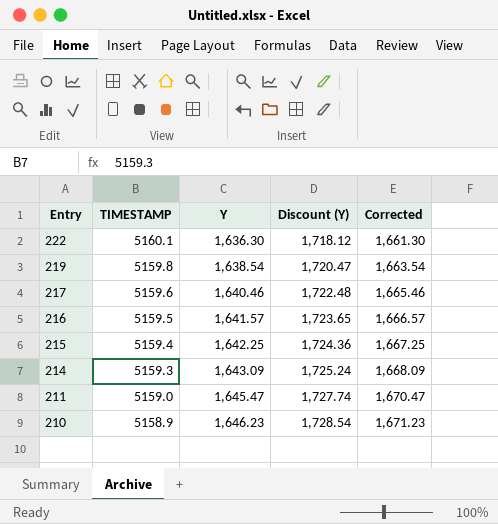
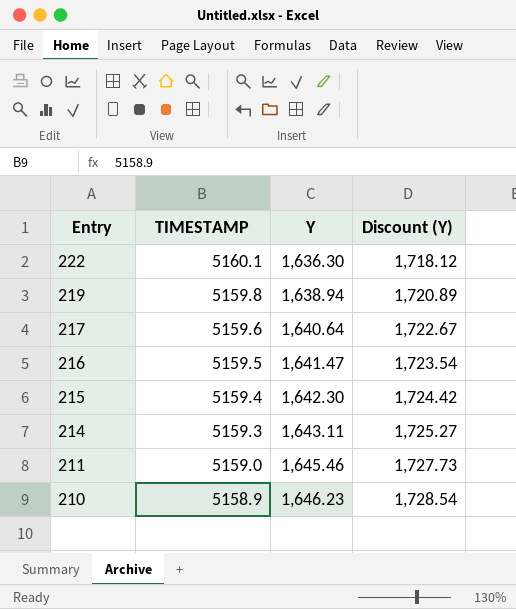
column Corrected | formula: [Y] + 25 -> none
219 | Y: 1,638.54 -> 1,638.94
219 | Discount (Y): 1,720.47 -> 1,720.89
217 | Y: 1,640.46 -> 1,640.64
217 | Discount (Y): 1,722.48 -> 1,722.67
216 | Y: 1,641.57 -> 1,641.47
216 | Discount (Y): 1,723.65 -> 1,723.54
215 | Y: 1,642.25 -> 1,642.30
215 | Discount (Y): 1,724.36 -> 1,724.42
214 | Y: 1,643.09 -> 1,643.11
214 | Discount (Y): 1,725.24 -> 1,725.27
211 | Y: 1,645.47 -> 1,645.46
211 | Discount (Y): 1,727.74 -> 1,727.73

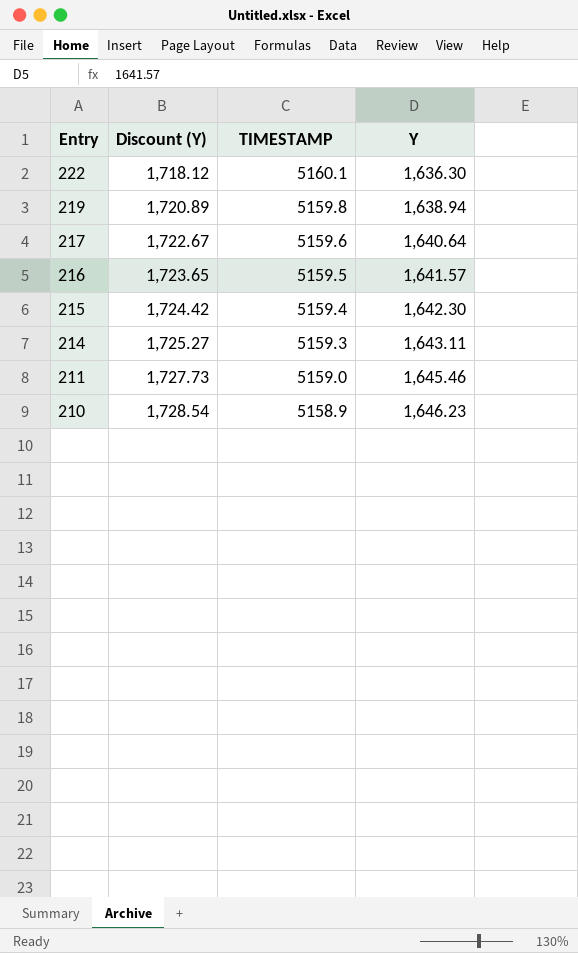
column Discount (Y) | position: 4 -> 2
216 | Discount (Y): 1,723.54 -> 1,723.65
216 | Y: 1,641.47 -> 1,641.57

